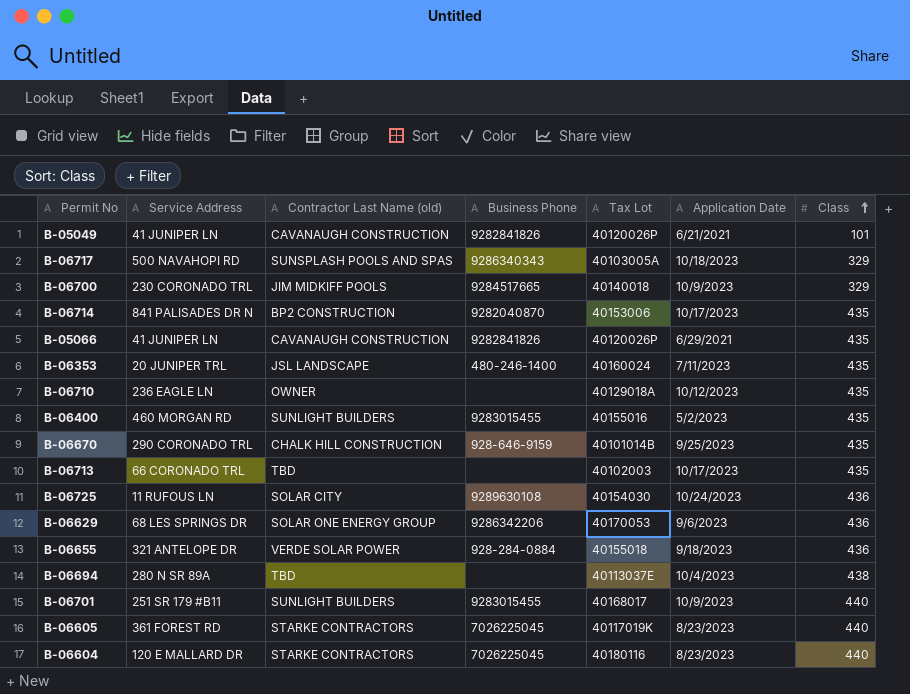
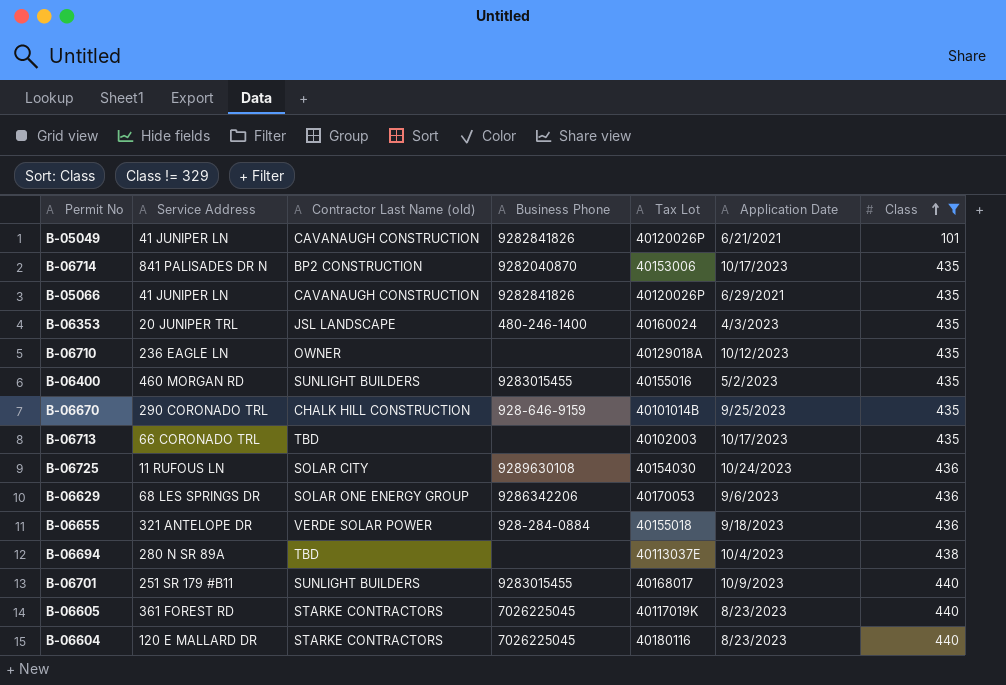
filter: none -> Class != 329
B-06353 | Application Date: 7/11/2023 -> 4/3/2023

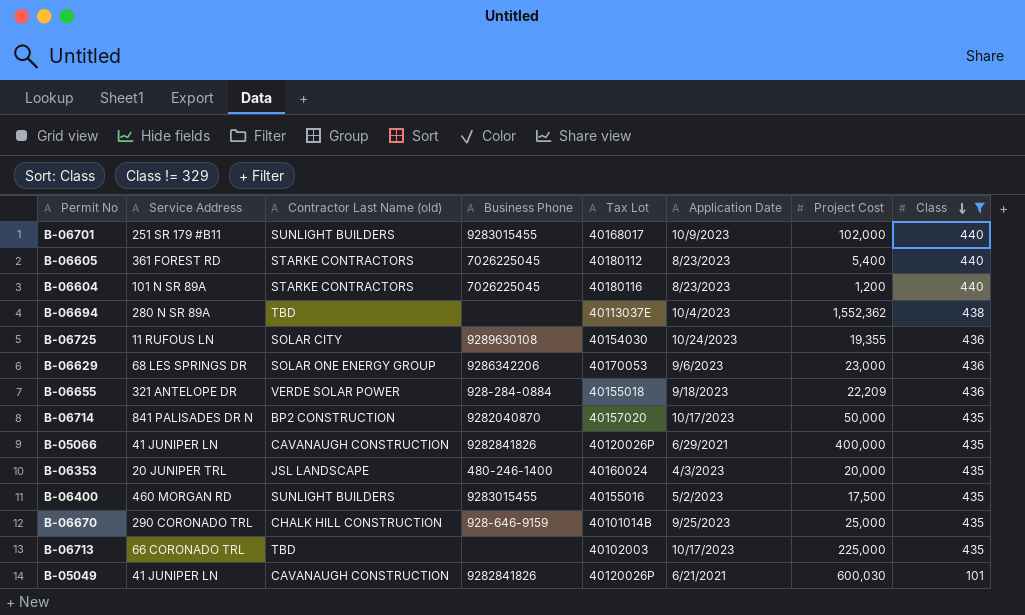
row order: Class ascending -> Class descending
column Project Cost | position: none -> 7
row B-06710: 236 EAGLE LN | OWNER | none | 40129018A | 10/12/2023 | 435 -> none
B-06605 | Tax Lot: 40117019K -> 40180112
B-06604 | Service Address: 120 E MALLARD DR -> 101 N SR 89A
B-06714 | Tax Lot: 40153006 -> 40157020

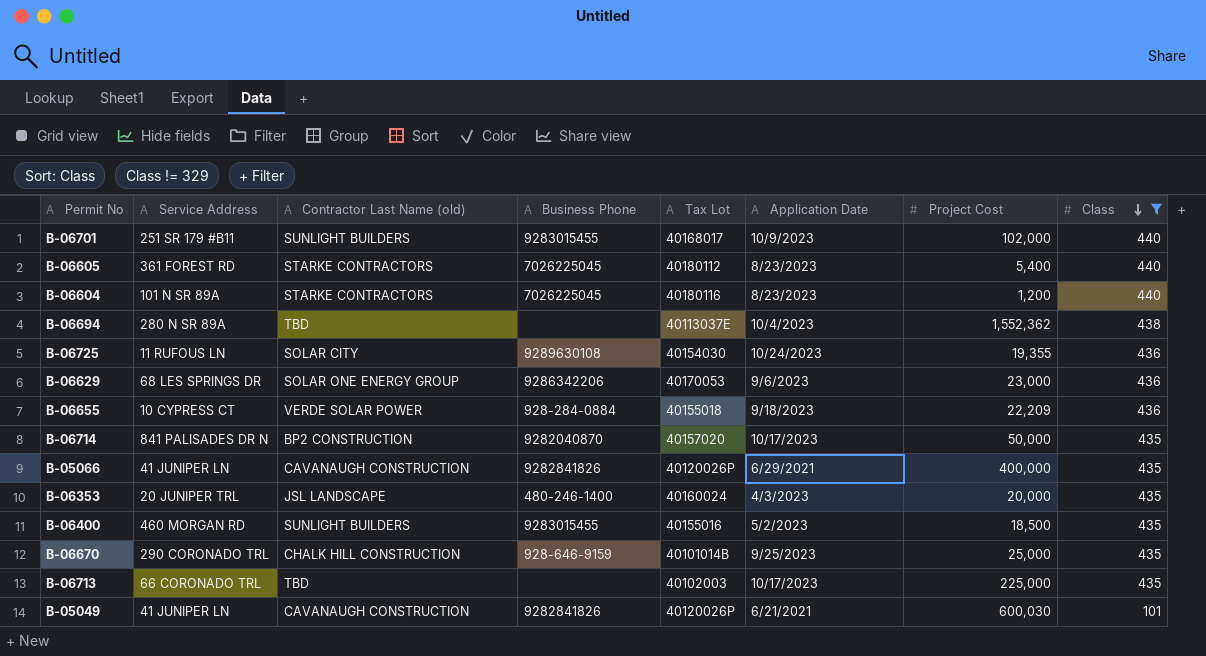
B-06655 | Service Address: 321 ANTELOPE DR -> 10 CYPRESS CT
B-06400 | Project Cost: 17,500 -> 18,500

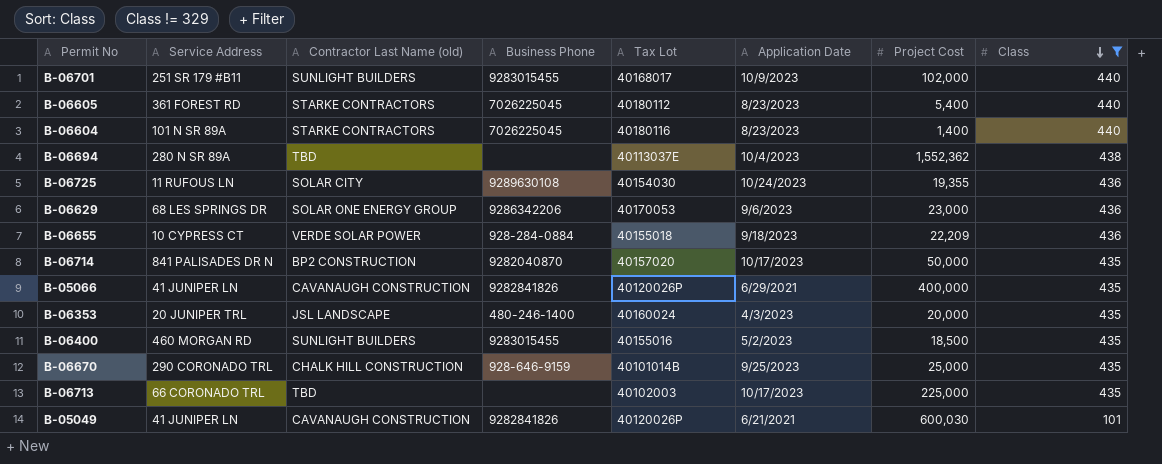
B-06604 | Project Cost: 1,200 -> 1,400

